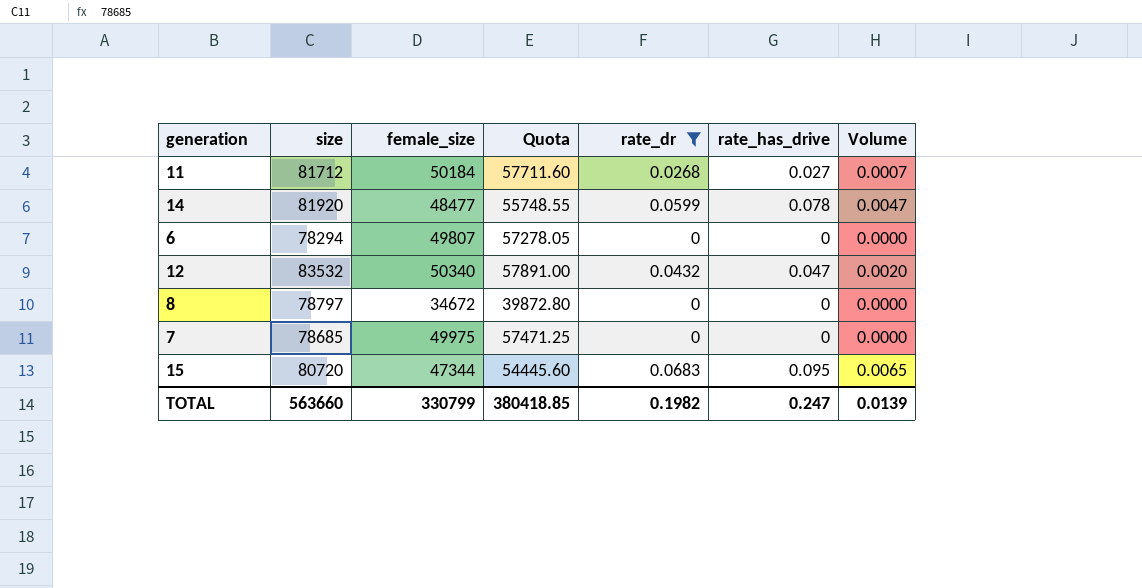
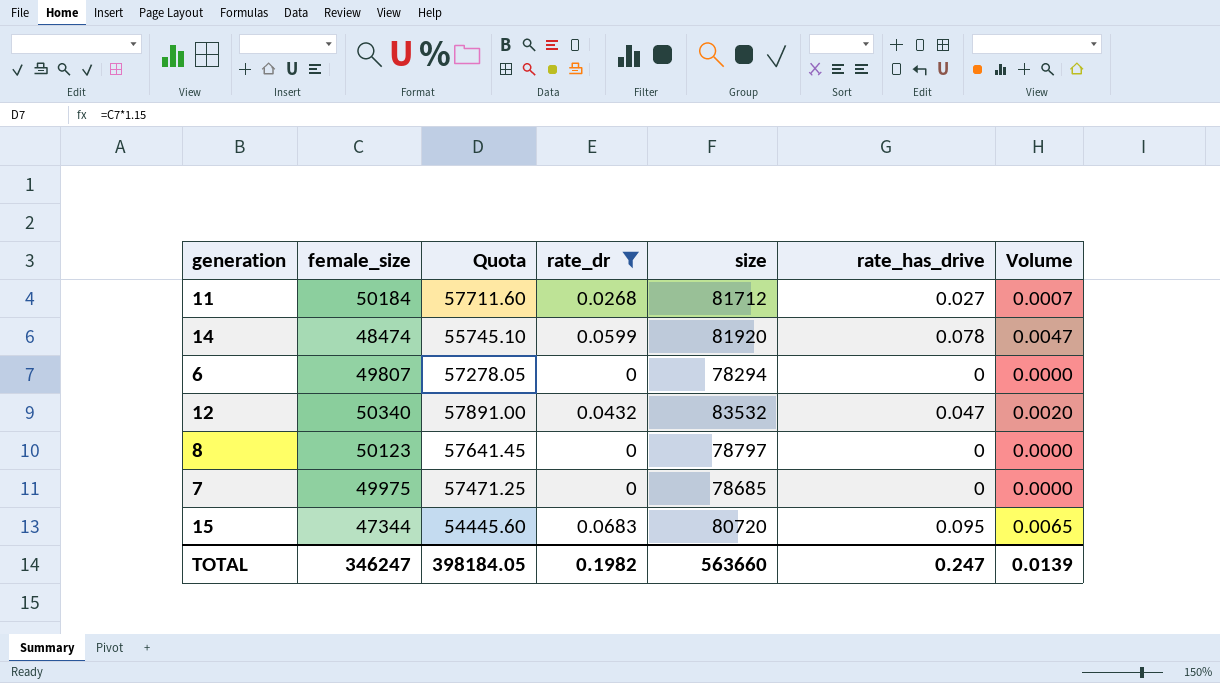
column size | position: 2 -> 5
14 | female_size: 48477 -> 48474
14 | Quota: 55748.55 -> 55745.10
8 | female_size: 34672 -> 50123
8 | Quota: 39872.80 -> 57641.45
TOTAL | female_size: 330799 -> 346247
TOTAL | Quota: 380418.85 -> 398184.05

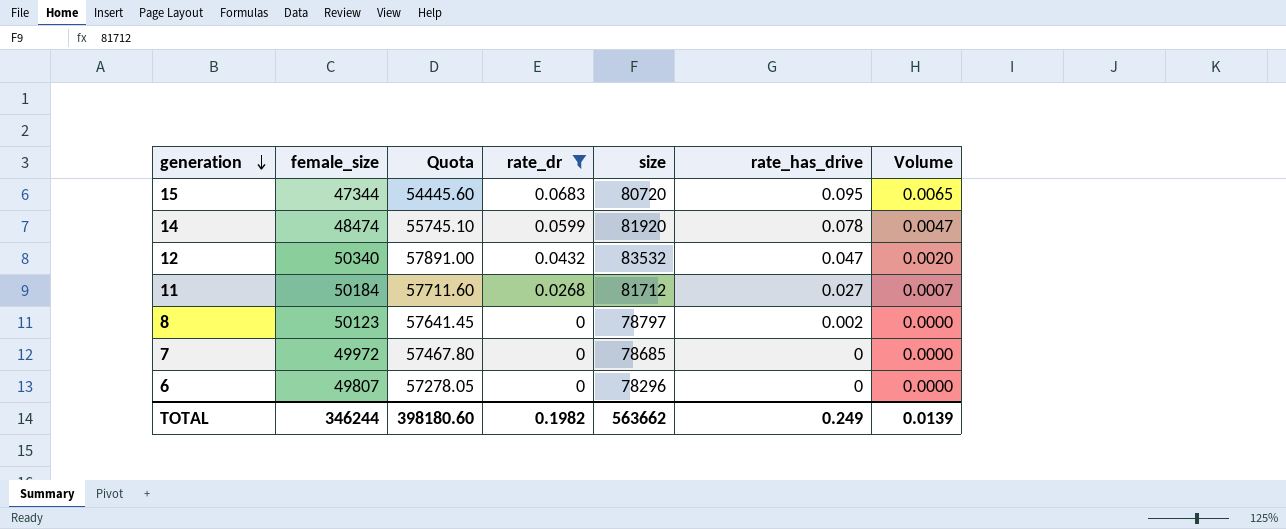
row order: none -> generation descending
8 | rate_has_drive: 0 -> 0.002
7 | female_size: 49975 -> 49972
7 | Quota: 57471.25 -> 57467.80
6 | size: 78294 -> 78296
TOTAL | female_size: 346247 -> 346244
TOTAL | Quota: 398184.05 -> 398180.60
TOTAL | size: 563660 -> 563662
TOTAL | rate_has_drive: 0.247 -> 0.249

